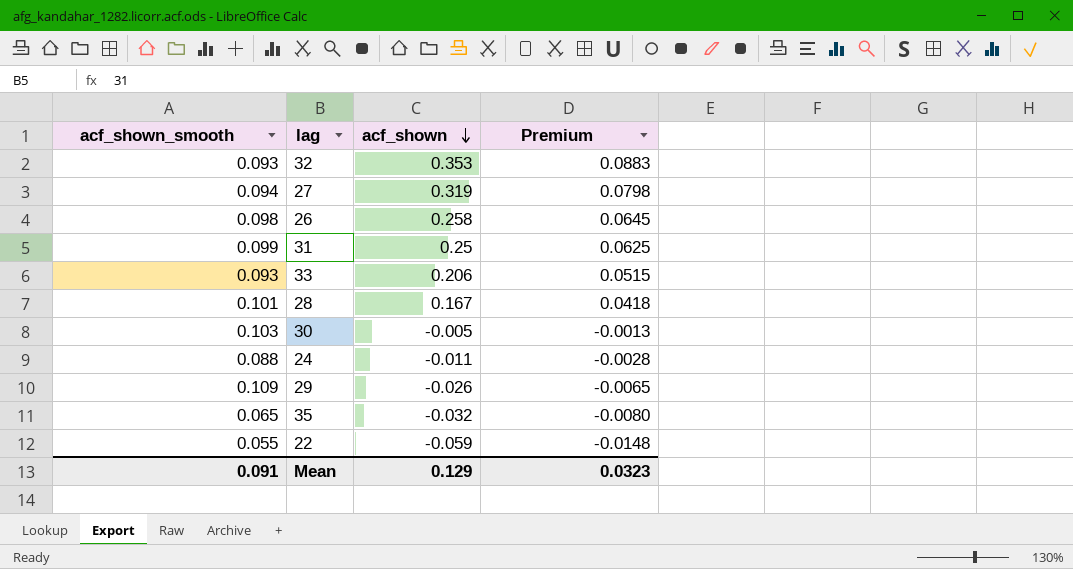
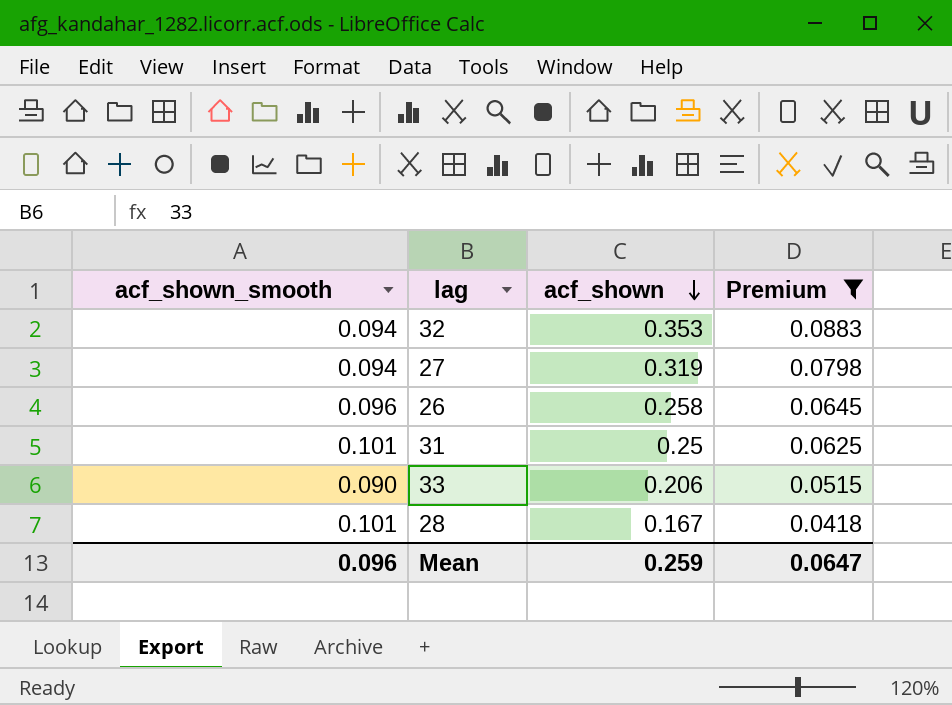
filter: none -> Premium >= 0.0418
32 | acf_shown_smooth: 0.093 -> 0.094
26 | acf_shown_smooth: 0.098 -> 0.096
31 | acf_shown_smooth: 0.099 -> 0.101
33 | acf_shown_smooth: 0.093 -> 0.090
Mean | acf_shown_smooth: 0.091 -> 0.096
Mean | acf_shown: 0.129 -> 0.259
Mean | Premium: 0.0323 -> 0.0647

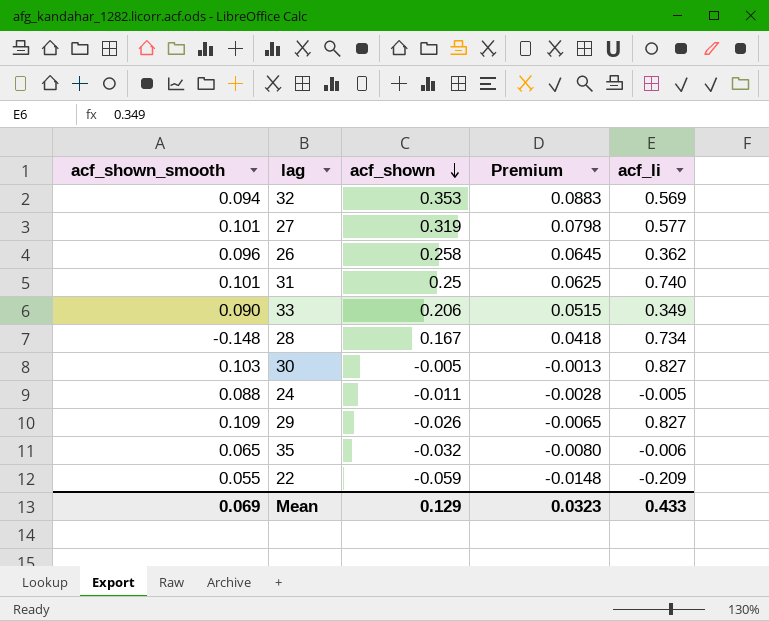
filter: Premium >= 0.0418 -> none
column acf_li | position: none -> 5
27 | acf_shown_smooth: 0.094 -> 0.101
28 | acf_shown_smooth: 0.101 -> -0.148
Mean | acf_shown_smooth: 0.096 -> 0.069
Mean | acf_shown: 0.259 -> 0.129
Mean | Premium: 0.0647 -> 0.0323

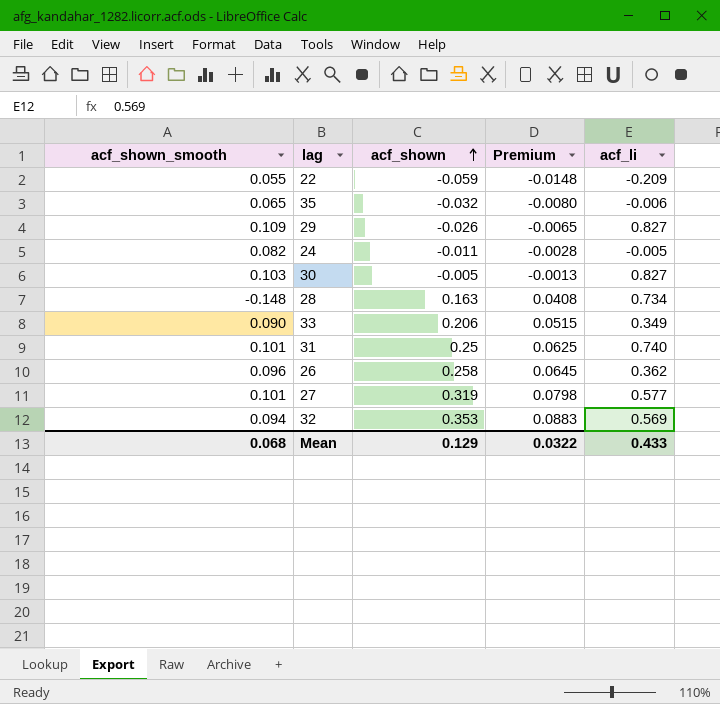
row order: acf_shown descending -> acf_shown ascending
24 | acf_shown_smooth: 0.088 -> 0.082
28 | acf_shown: 0.167 -> 0.163
28 | Premium: 0.0418 -> 0.0408
Mean | acf_shown_smooth: 0.069 -> 0.068
Mean | Premium: 0.0323 -> 0.0322

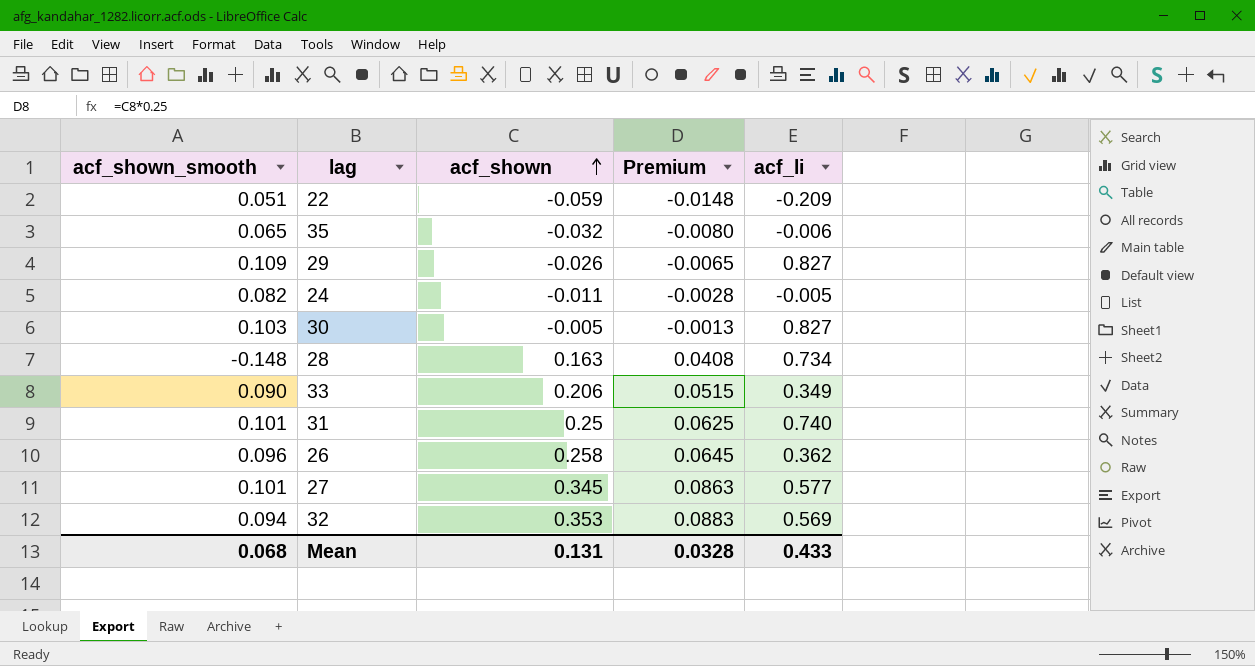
22 | acf_shown_smooth: 0.055 -> 0.051
27 | acf_shown: 0.319 -> 0.345
27 | Premium: 0.0798 -> 0.0863
Mean | acf_shown: 0.129 -> 0.131
Mean | Premium: 0.0322 -> 0.0328

